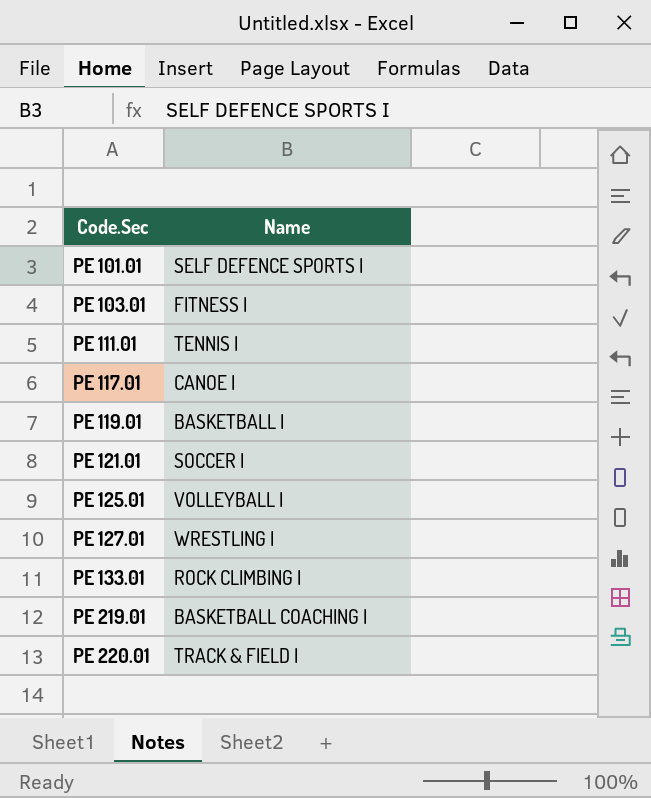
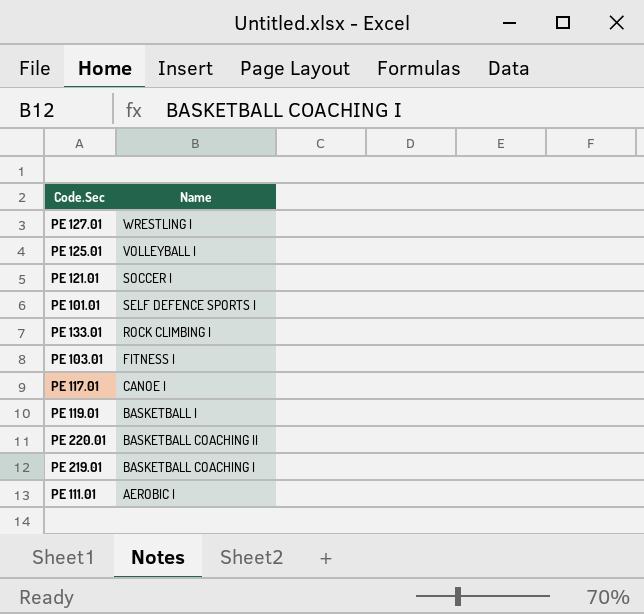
row order: Code.Sec ascending -> Name descending
PE 220.01 | Name: TRACK & FIELD I -> BASKETBALL COACHING II
PE 111.01 | Name: TENNIS I -> AEROBIC I

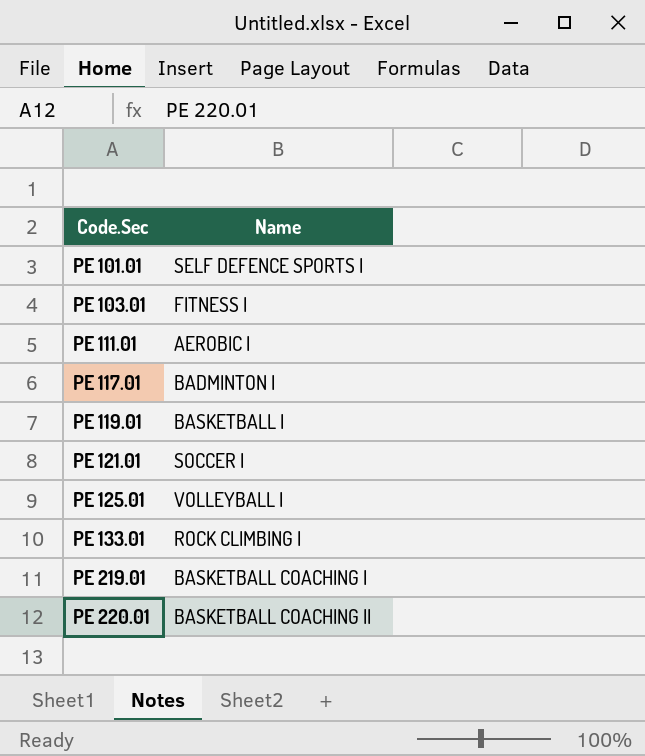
row order: Name descending -> Code.Sec ascending
row PE 127.01: WRESTLING I -> none
PE 117.01 | Name: CANOE I -> BADMINTON I

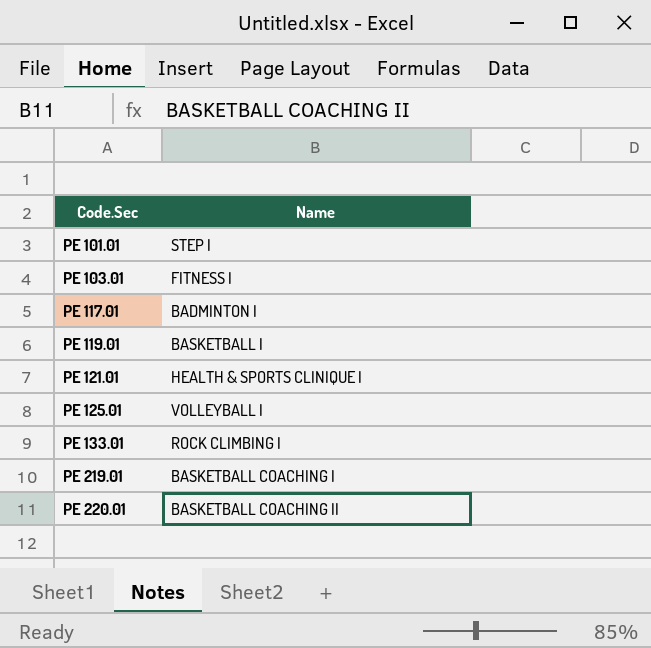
row PE 111.01: AEROBIC I -> none
PE 101.01 | Name: SELF DEFENCE SPORTS I -> STEP I
PE 121.01 | Name: SOCCER I -> HEALTH & SPORTS CLINIQUE I

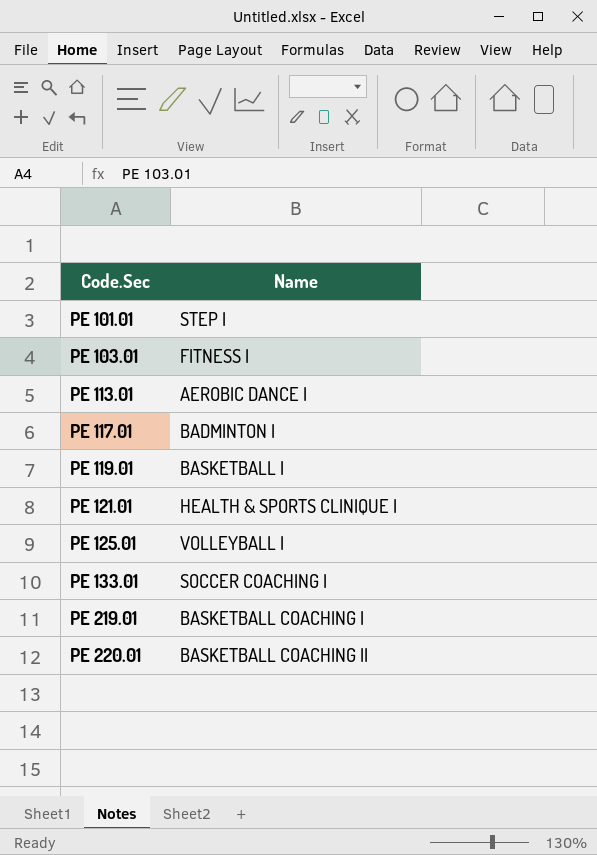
row PE 113.01: none -> AEROBIC DANCE I
PE 133.01 | Name: ROCK CLIMBING I -> SOCCER COACHING I

